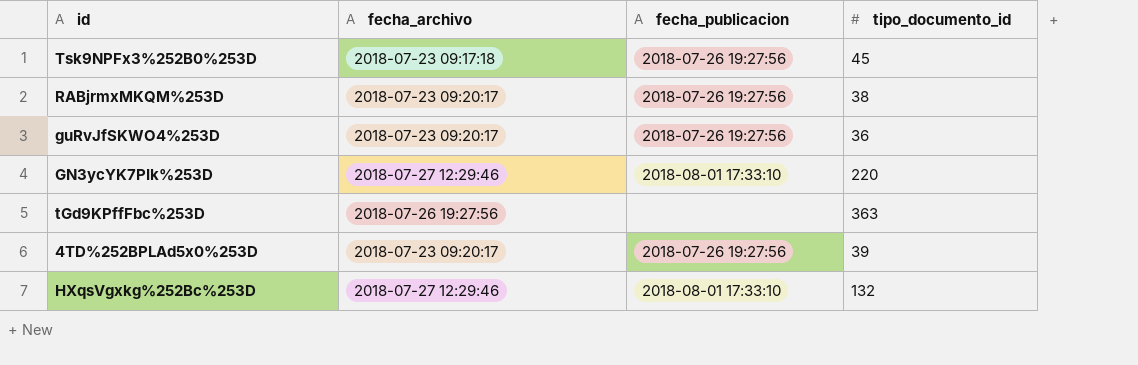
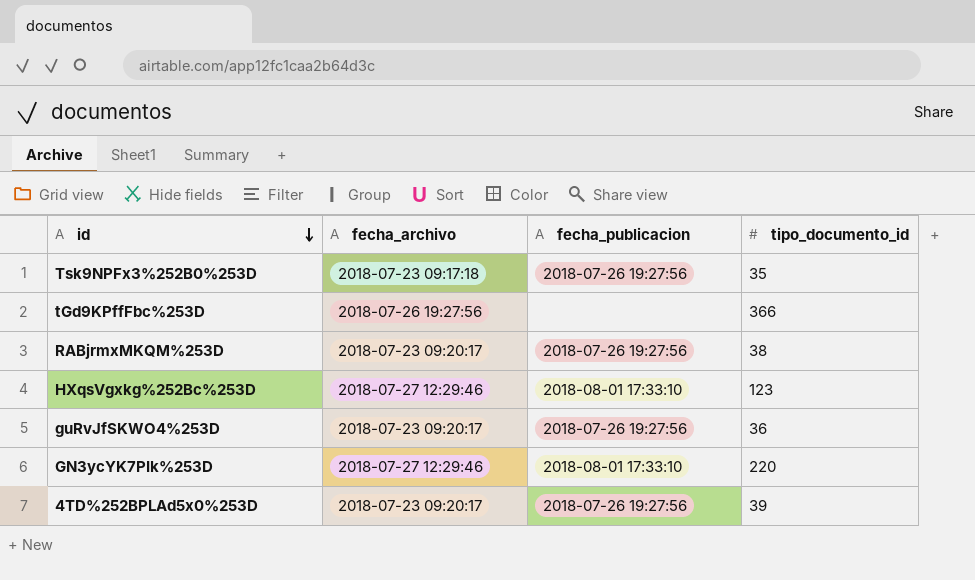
row order: none -> id descending
Tsk9NPFx3%252B0%253D | tipo_documento_id: 45 -> 35
tGd9KPffFbc%253D | tipo_documento_id: 363 -> 366
HXqsVgxkg%252Bc%253D | tipo_documento_id: 132 -> 123

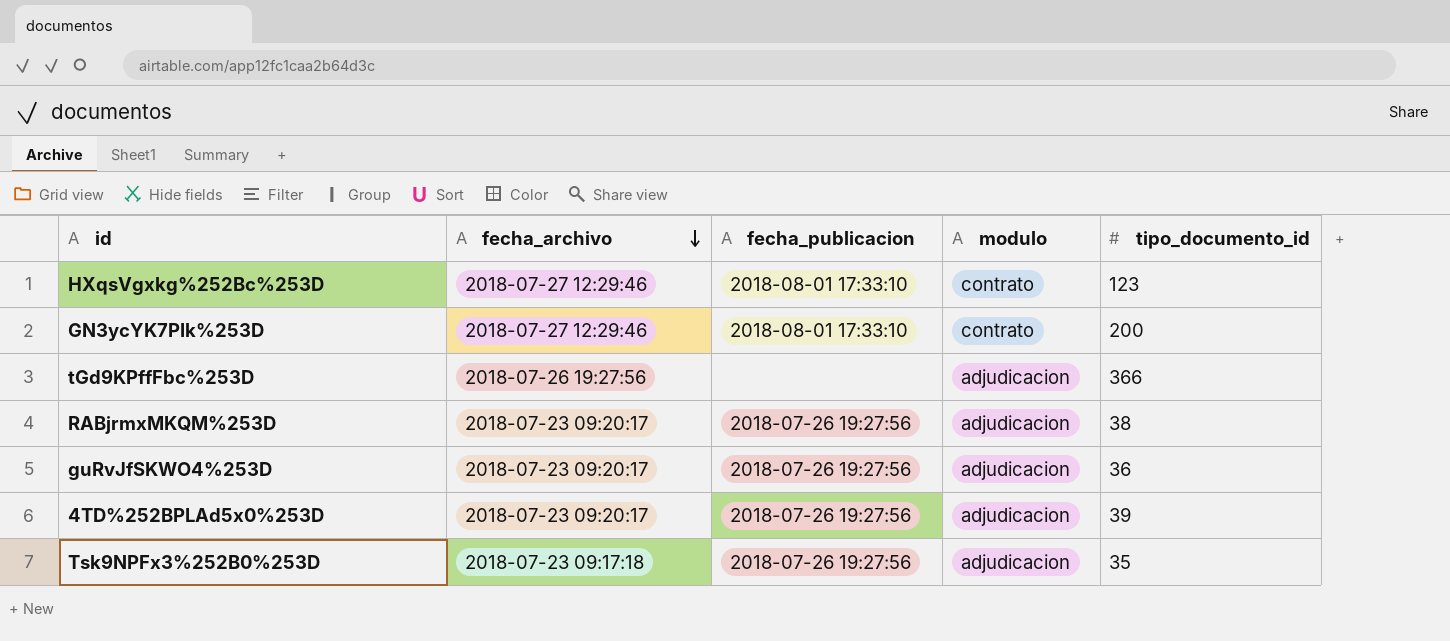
row order: id descending -> fecha_archivo descending
column modulo | position: none -> 4
GN3ycYK7PIk%253D | tipo_documento_id: 220 -> 200

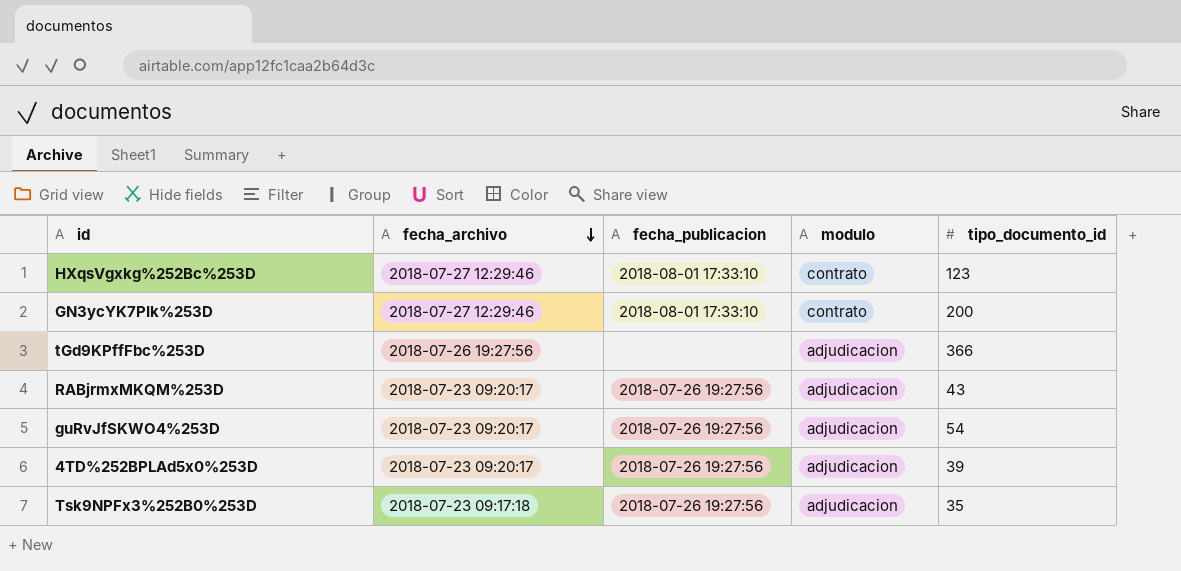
RABjrmxMKQM%253D | tipo_documento_id: 38 -> 43
guRvJfSKWO4%253D | tipo_documento_id: 36 -> 54

